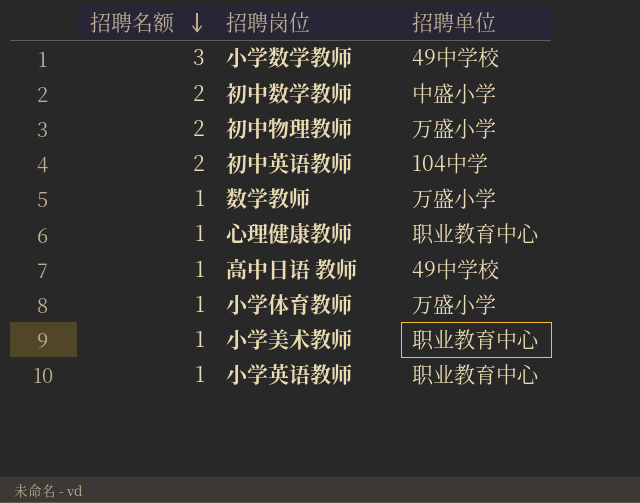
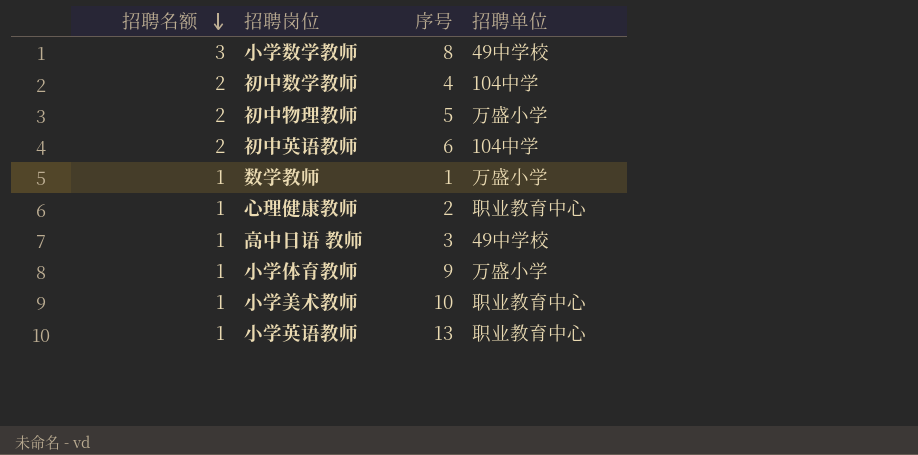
column 序号 | position: none -> 3
初中数学教师 | 招聘单位: 中盛小学 -> 104中学

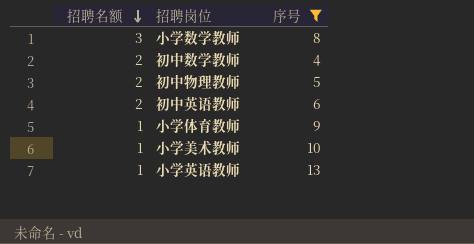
filter: none -> 序号 >= 4
column 招聘单位 | position: 4 -> none

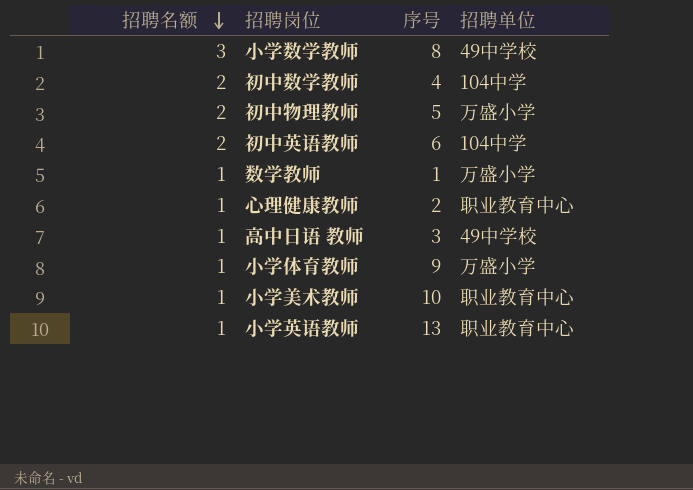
filter: 序号 >= 4 -> none
column 招聘单位 | position: none -> 4

